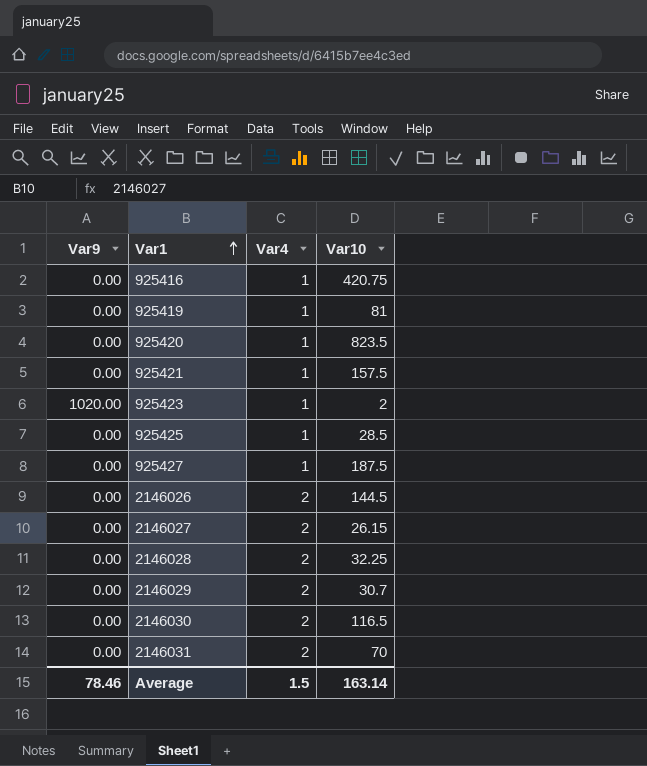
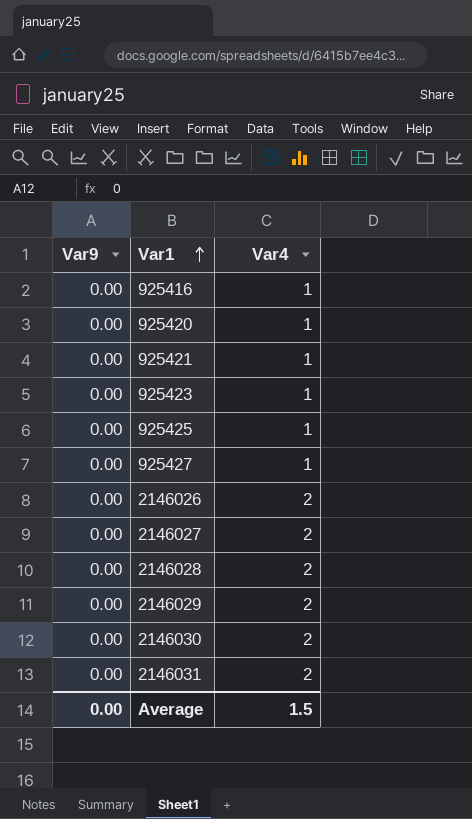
column Var10 | position: 4 -> none
row 925419: 0.00 | 1 | 81 -> none
925423 | Var9: 1020.00 -> 0.00
Average | Var9: 78.46 -> 0.00

